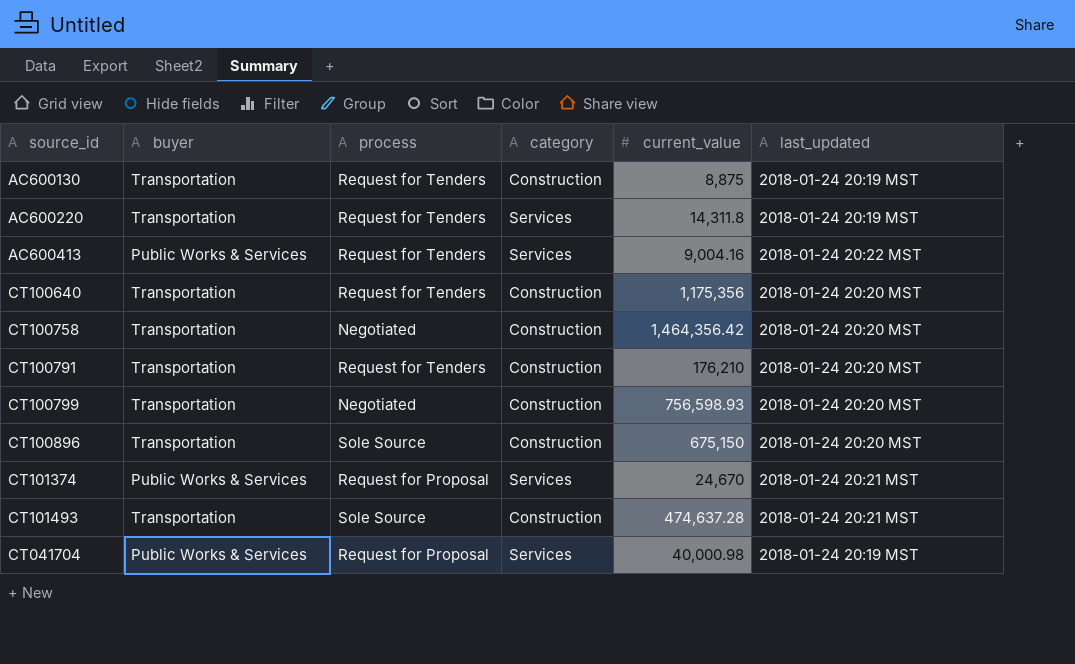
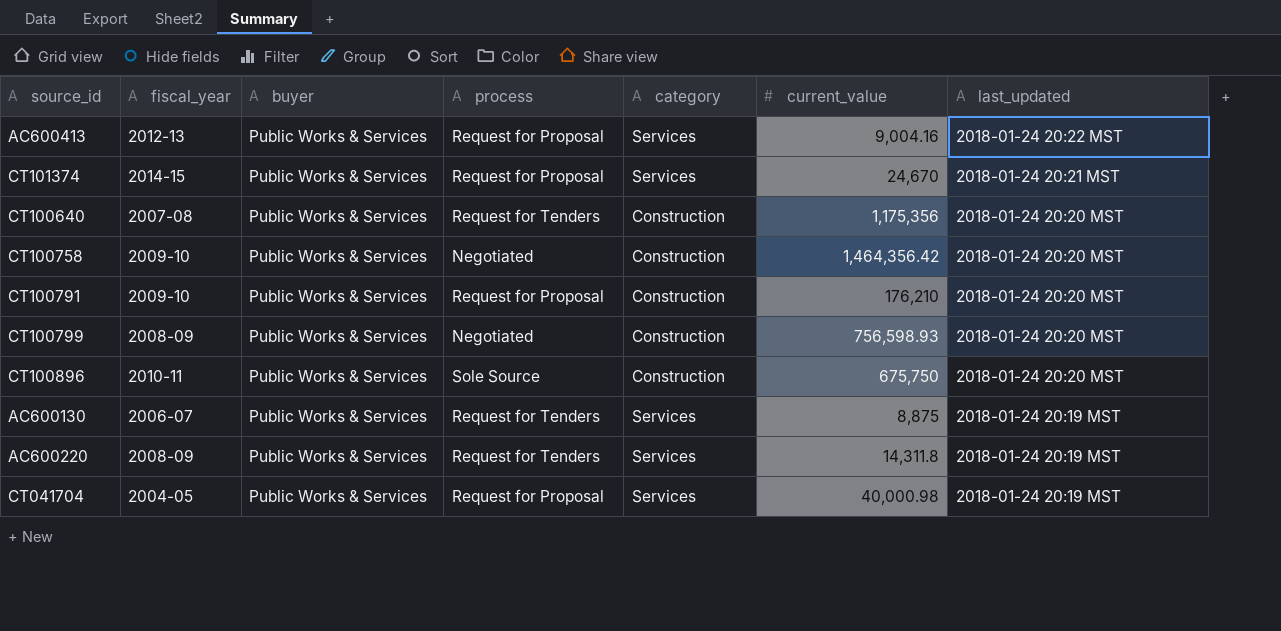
row order: none -> last_updated descending
column fiscal_year | position: none -> 2
row CT101493: Transportation | Sole Source | Construction | 474,637.28 | 2018-01-24 20:21 MST -> none
AC600413 | process: Request for Tenders -> Request for Proposal
CT100640 | buyer: Transportation -> Public Works & Services
CT100758 | buyer: Transportation -> Public Works & Services
CT100791 | buyer: Transportation -> Public Works & Services
CT100791 | process: Request for Tenders -> Request for Proposal
CT100799 | buyer: Transportation -> Public Works & Services
CT100896 | buyer: Transportation -> Public Works & Services
CT100896 | current_value: 675,150 -> 675,750
AC600130 | buyer: Transportation -> Public Works & Services
AC600130 | category: Construction -> Services
AC600220 | buyer: Transportation -> Public Works & Services

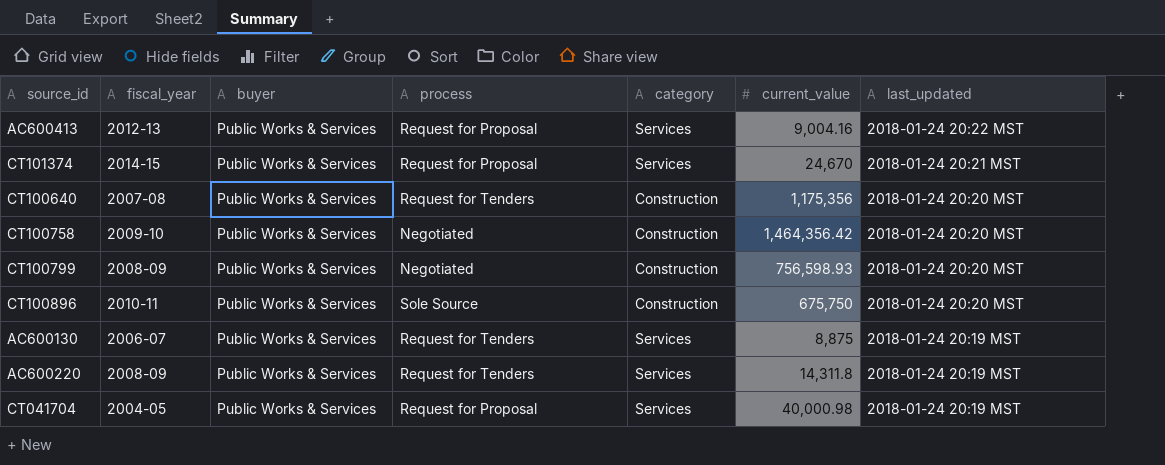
row CT100791: 2009-10 | Public Works & Services | Request for Proposal | Construction | 176,210 | 2018-01-24 20:20 MST -> none

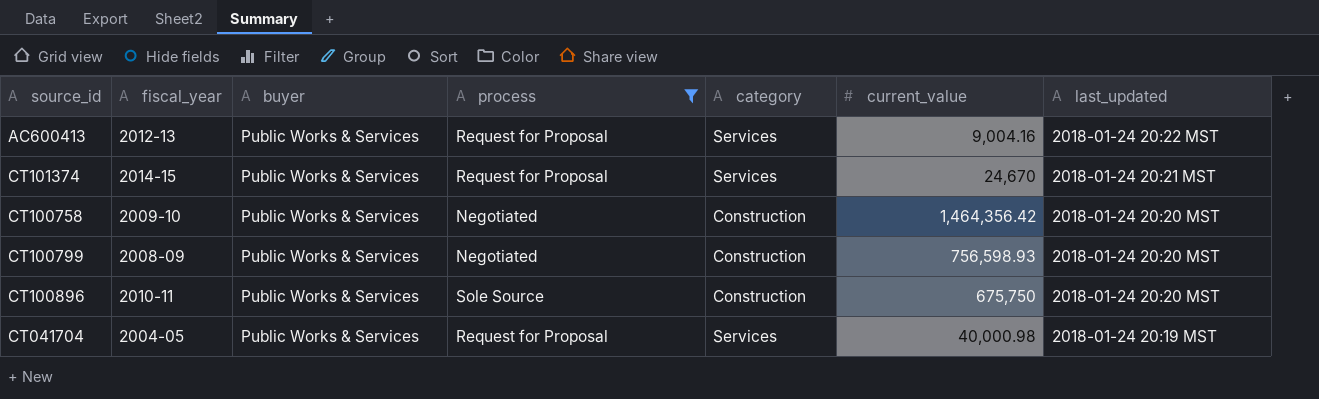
filter: none -> process != Request for Tenders

